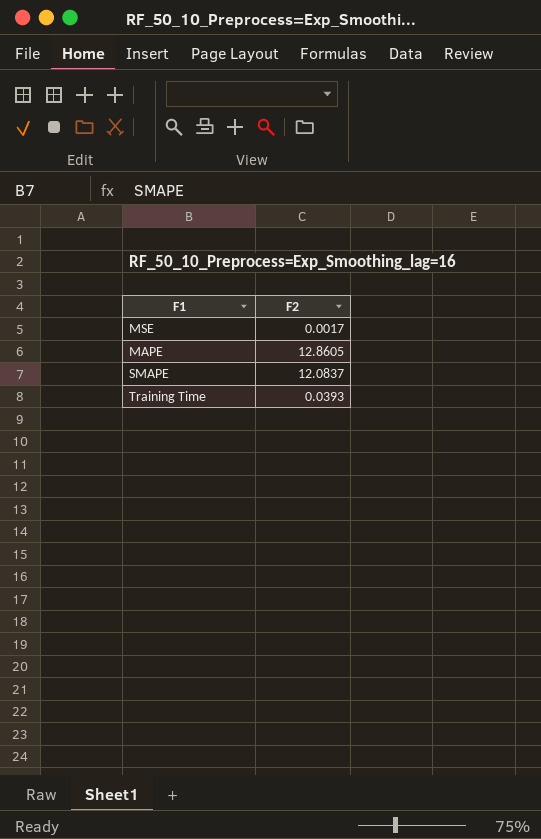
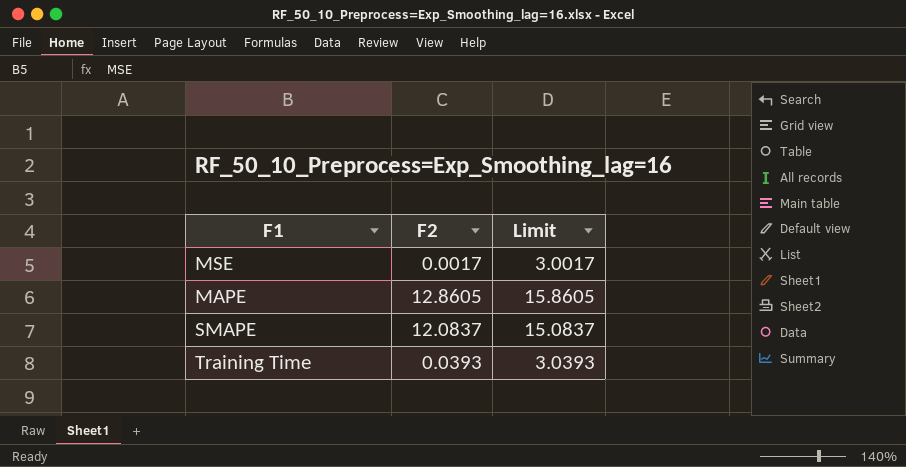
column Limit | formula: none -> [F2] + 3

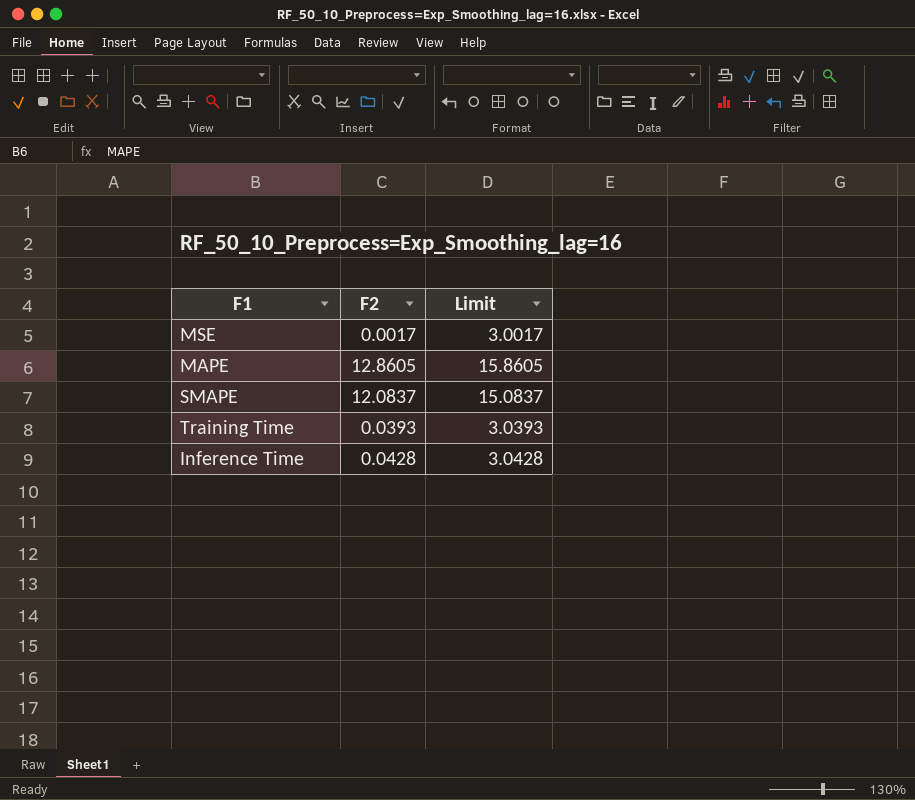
row Inference Time: none -> 0.0428 | 3.0428

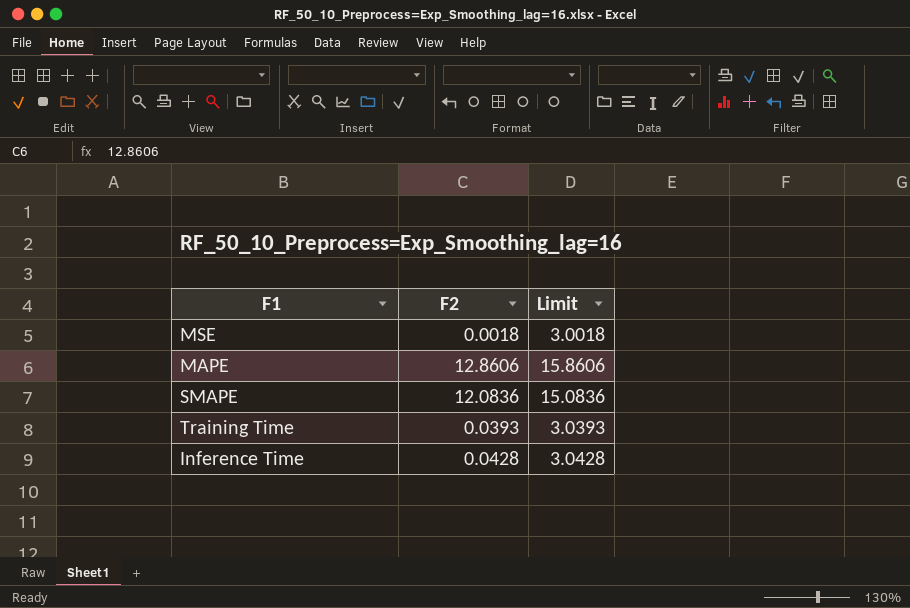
MSE | F2: 0.0017 -> 0.0018
MSE | Limit: 3.0017 -> 3.0018
MAPE | F2: 12.8605 -> 12.8606
MAPE | Limit: 15.8605 -> 15.8606
SMAPE | F2: 12.0837 -> 12.0836
SMAPE | Limit: 15.0837 -> 15.0836

